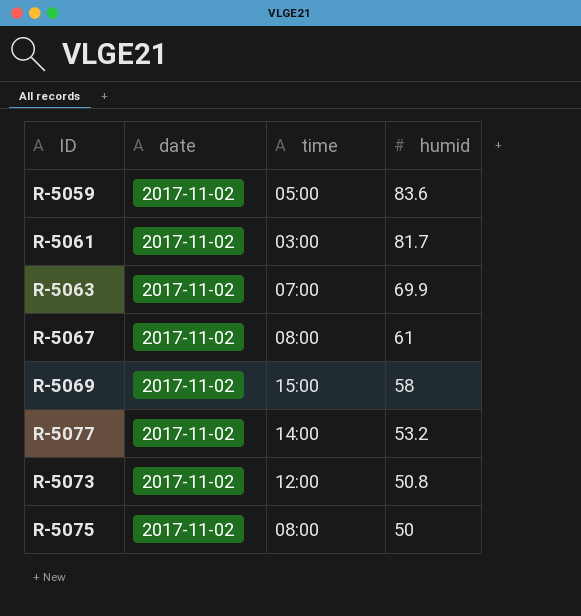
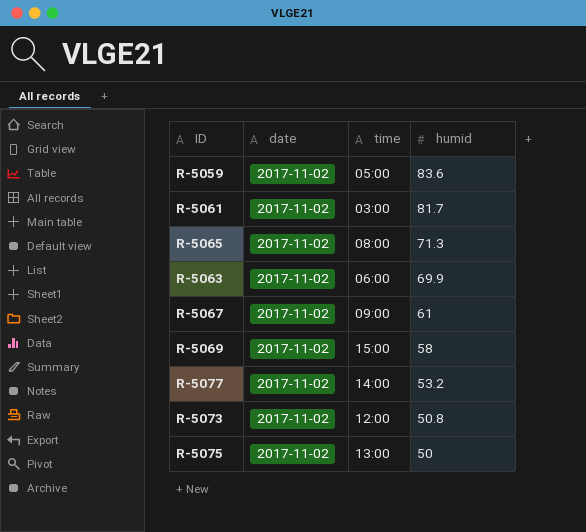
row R-5065: none -> 2017-11-02 | 08:00 | 71.3
R-5063 | time: 07:00 -> 06:00
R-5067 | time: 08:00 -> 09:00
R-5075 | time: 08:00 -> 13:00

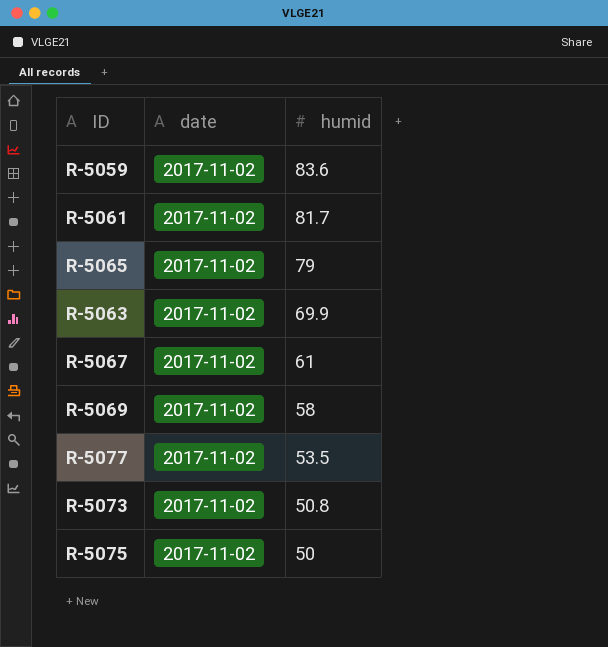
column time | position: 3 -> none
R-5065 | humid: 71.3 -> 79
R-5077 | humid: 53.2 -> 53.5

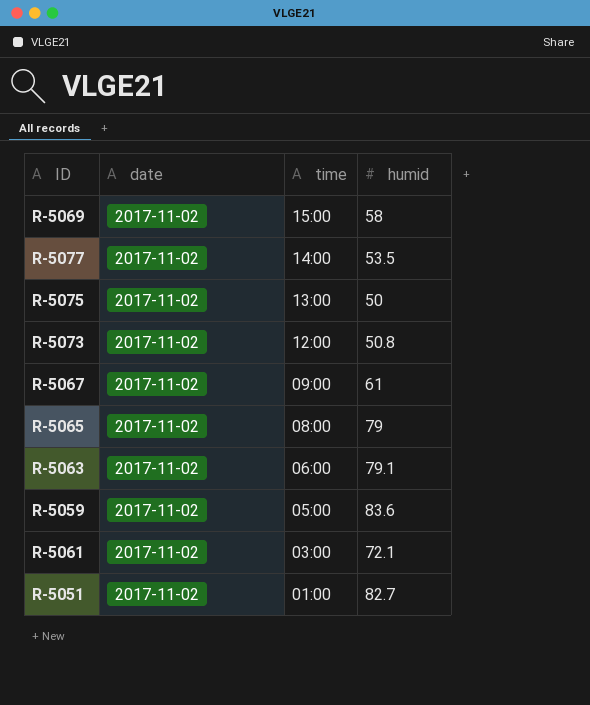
row order: humid descending -> time descending
column time | position: none -> 3
R-5063 | humid: 69.9 -> 79.1
R-5061 | humid: 81.7 -> 72.1
row R-5051: none -> 2017-11-02 | 01:00 | 82.7

